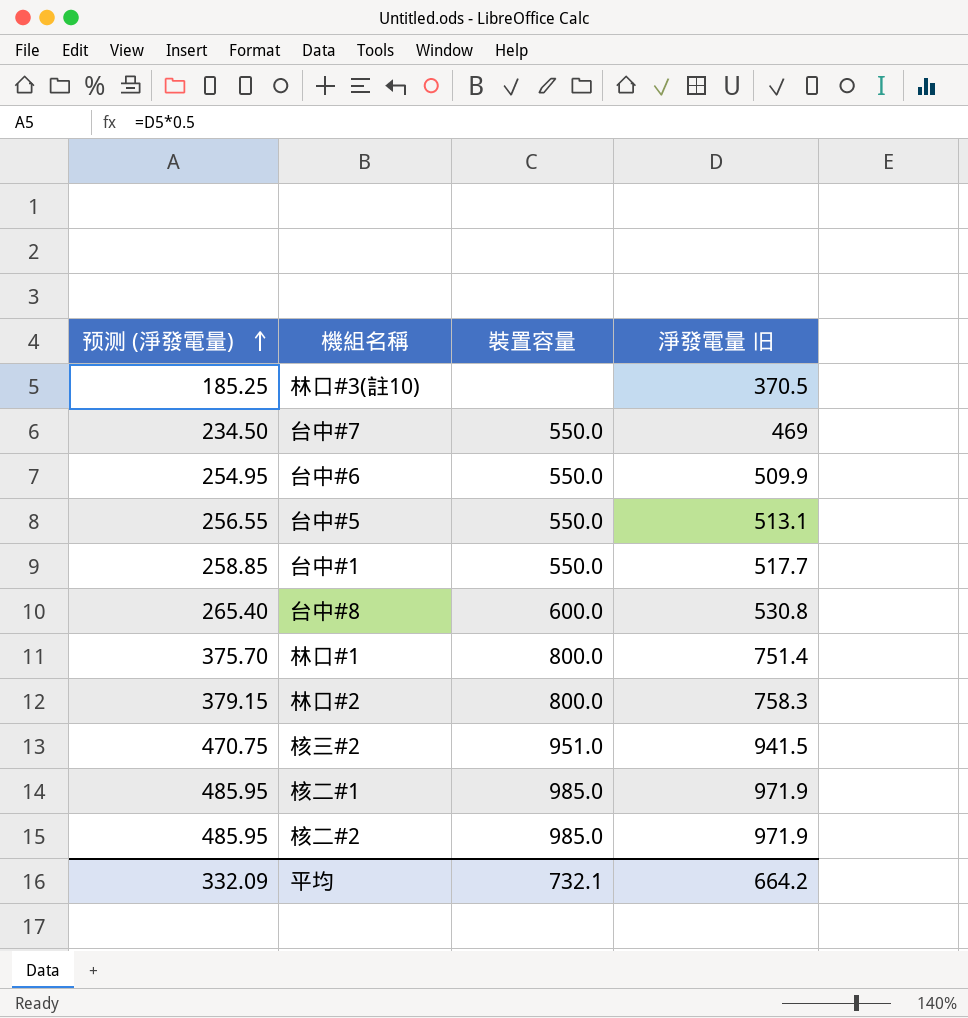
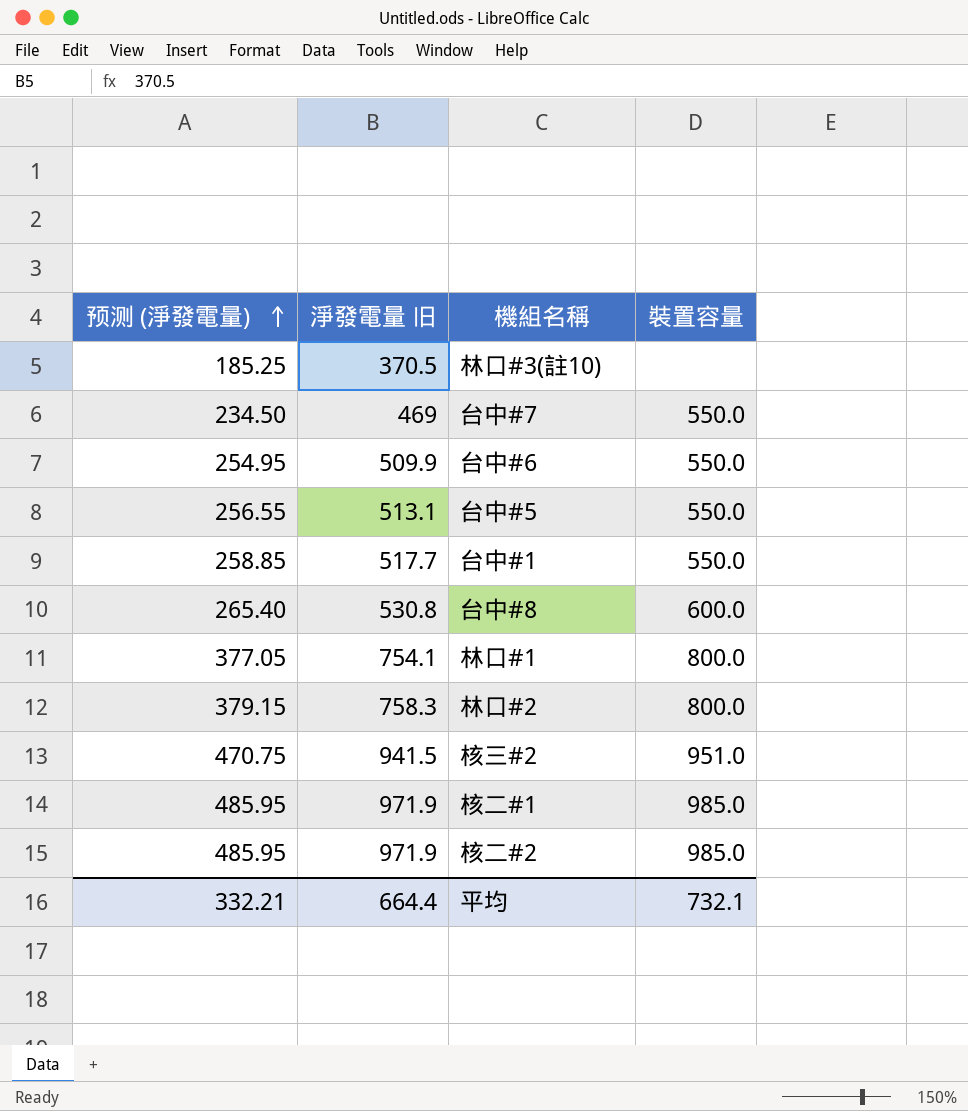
column 淨發電量 旧 | position: 4 -> 2
林口#1 | 预测 (淨發電量): 375.70 -> 377.05
林口#1 | 淨發電量 旧: 751.4 -> 754.1
平均 | 预测 (淨發電量): 332.09 -> 332.21
平均 | 淨發電量 旧: 664.2 -> 664.4

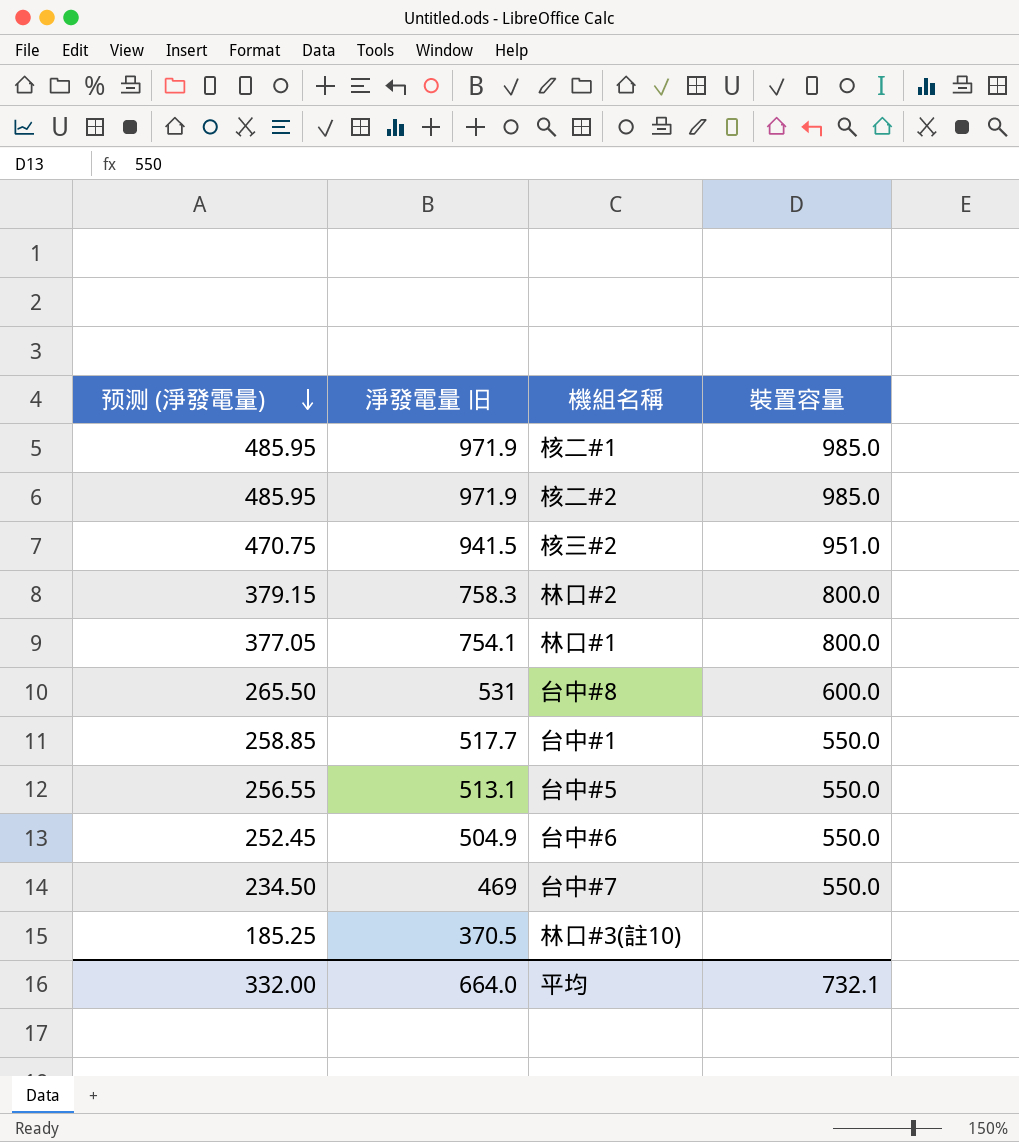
row order: 预测 (淨發電量) ascending -> 预测 (淨發電量) descending
台中#8 | 预测 (淨發電量): 265.40 -> 265.50
台中#8 | 淨發電量 旧: 530.8 -> 531
台中#6 | 预测 (淨發電量): 254.95 -> 252.45
台中#6 | 淨發電量 旧: 509.9 -> 504.9
平均 | 预测 (淨發電量): 332.21 -> 332.00
平均 | 淨發電量 旧: 664.4 -> 664.0

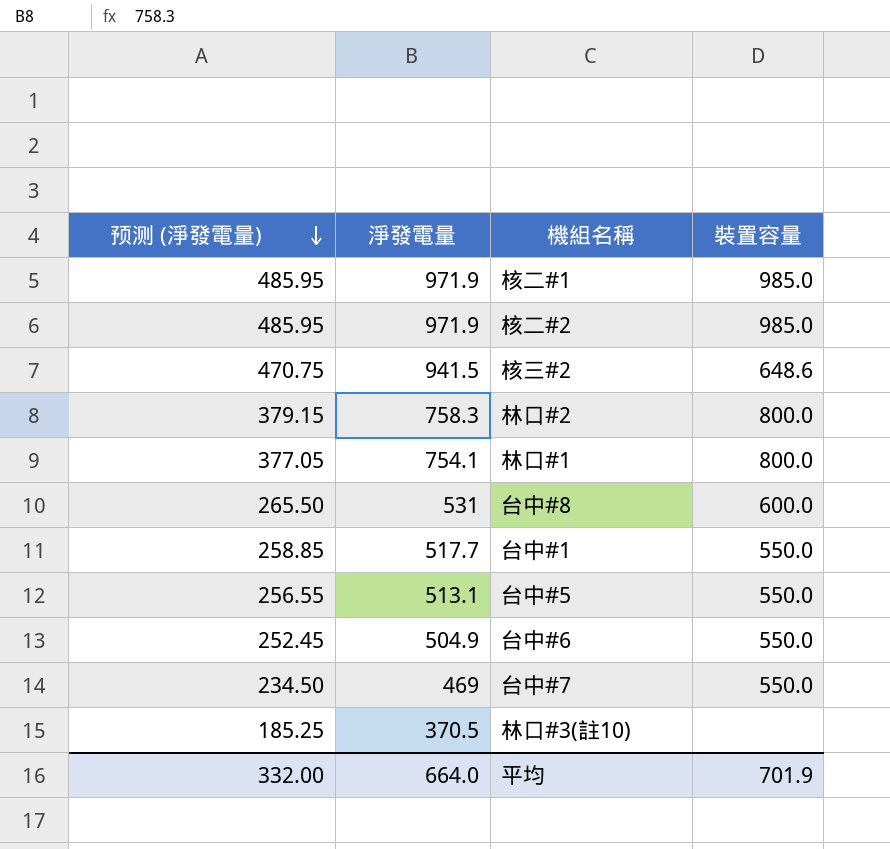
column name: 淨發電量 旧 -> 淨發電量
核三#2 | 裝置容量: 951.0 -> 648.6
平均 | 裝置容量: 732.1 -> 701.9

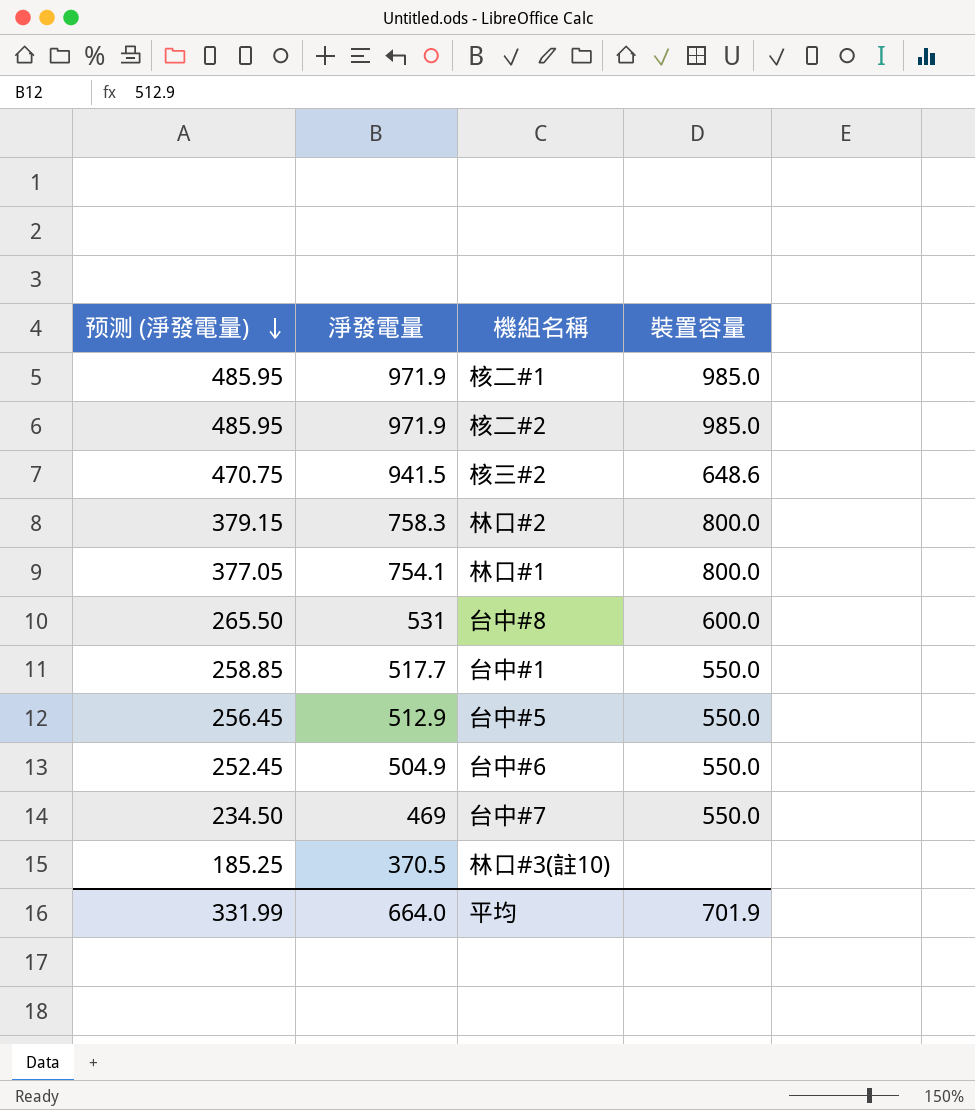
台中#5 | 预测 (淨發電量): 256.55 -> 256.45
台中#5 | 淨發電量: 513.1 -> 512.9
平均 | 预测 (淨發電量): 332.00 -> 331.99

